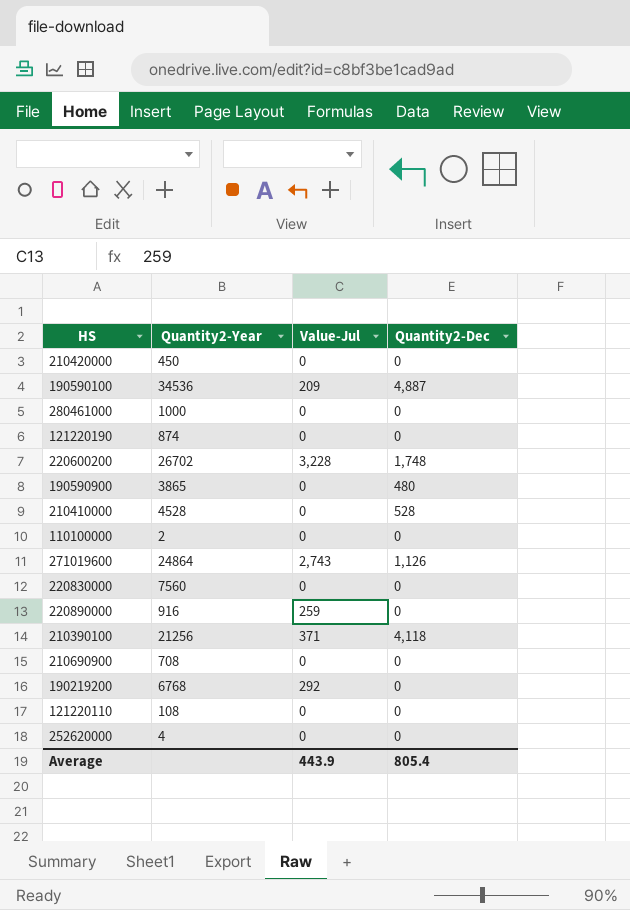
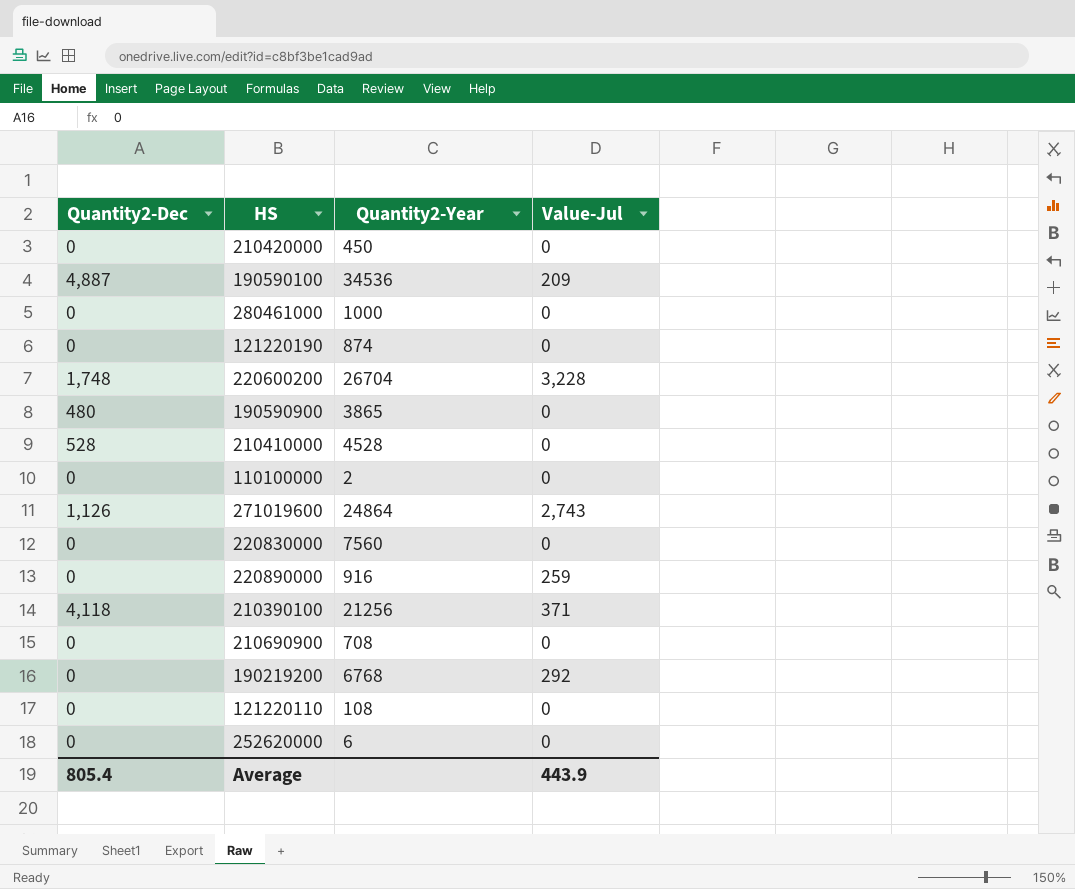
column Quantity2-Dec | position: 4 -> 1
220600200 | Quantity2-Year: 26702 -> 26704
252620000 | Quantity2-Year: 4 -> 6

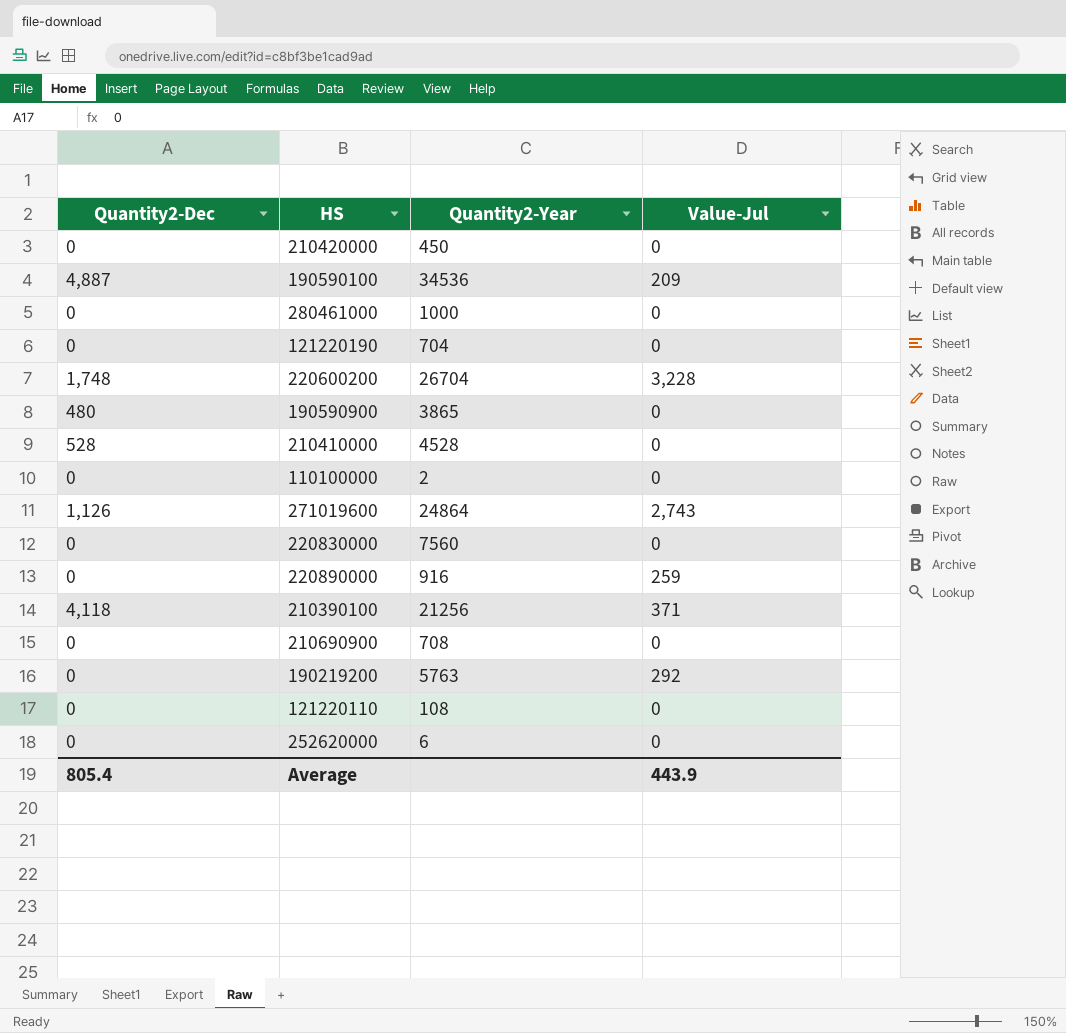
121220190 | Quantity2-Year: 874 -> 704
190219200 | Quantity2-Year: 6768 -> 5763

